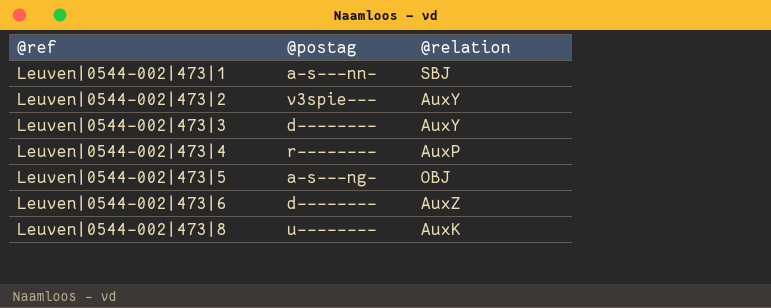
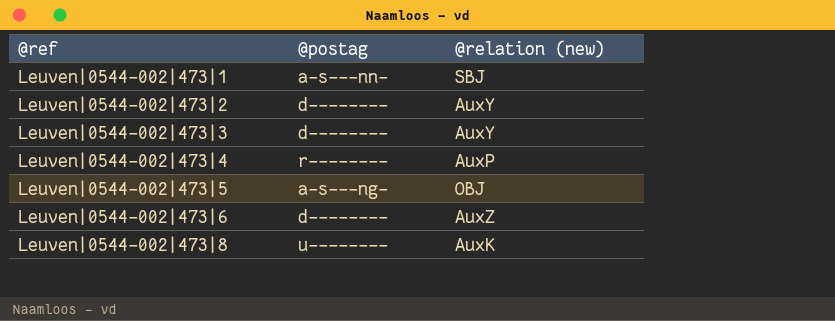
column name: @relation -> @relation (new)
Leuven|0544-002|473|2 | @postag: v3spie--- -> d--------

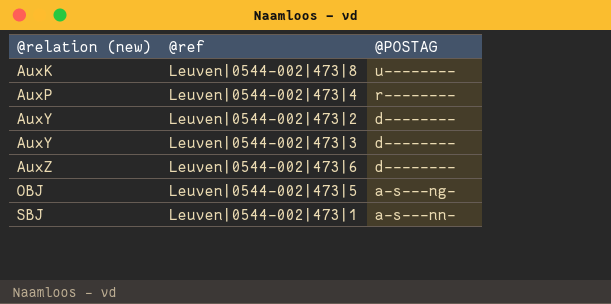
row order: @ref ascending -> @relation (new) ascending
column @relation (new) | position: 3 -> 1
column name: @postag -> @POSTAG

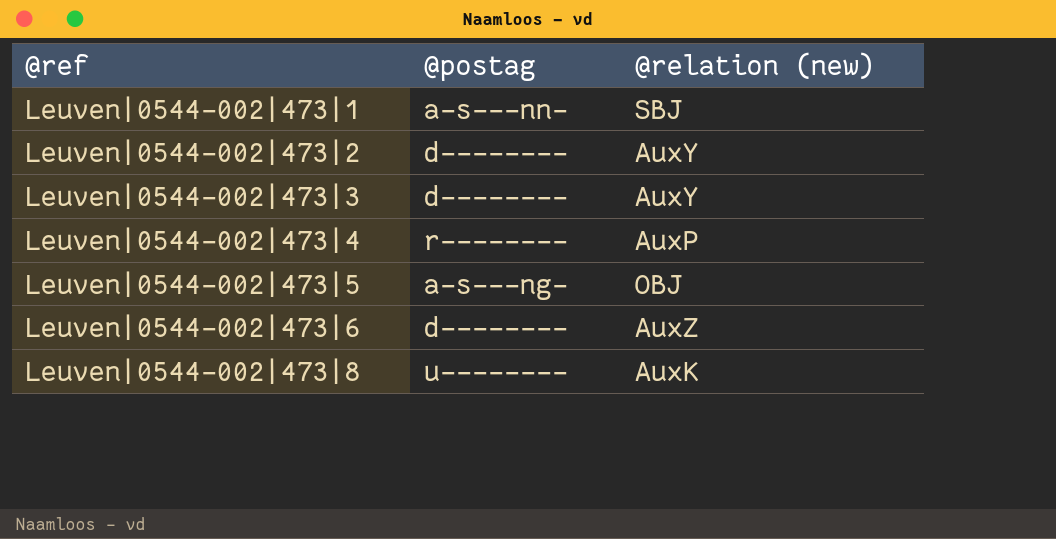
row order: @relation (new) ascending -> @ref ascending
column name: @POSTAG -> @postag
column @relation (new) | position: 1 -> 3

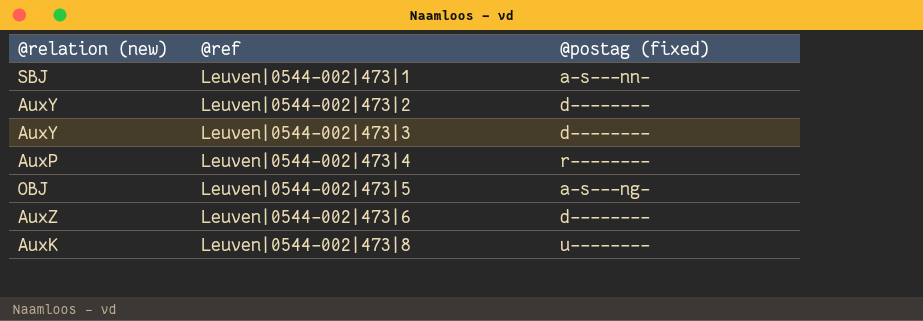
column @relation (new) | position: 3 -> 1
column name: @postag -> @postag (fixed)

